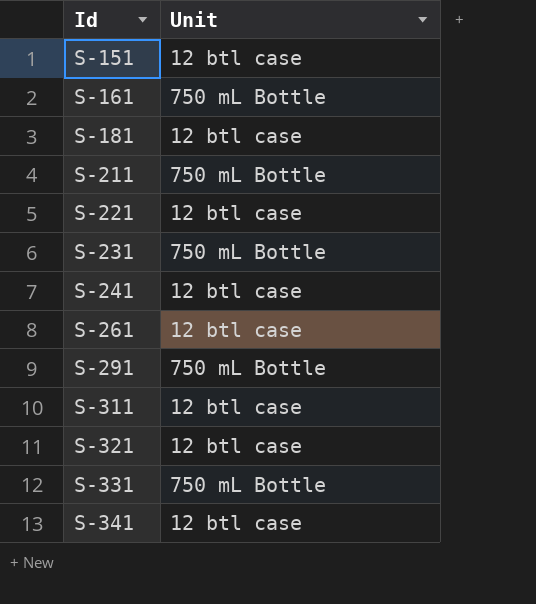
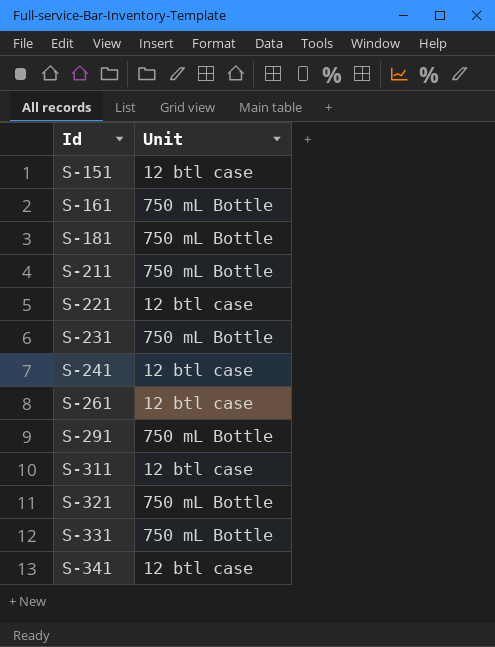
S-181 | Unit: 12 btl case -> 750 mL Bottle
S-321 | Unit: 12 btl case -> 750 mL Bottle

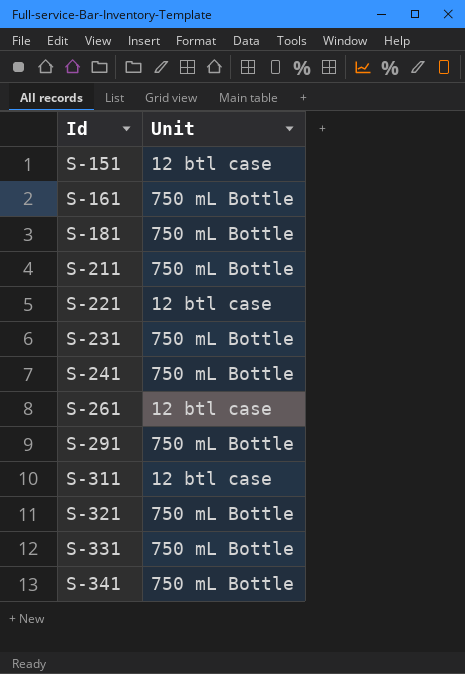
S-241 | Unit: 12 btl case -> 750 mL Bottle
S-341 | Unit: 12 btl case -> 750 mL Bottle

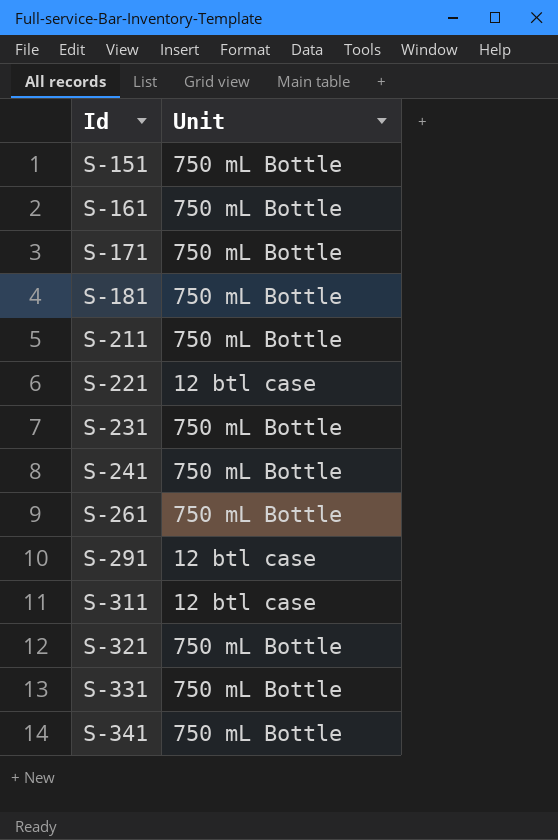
S-151 | Unit: 12 btl case -> 750 mL Bottle
row S-171: none -> 750 mL Bottle
S-261 | Unit: 12 btl case -> 750 mL Bottle
S-291 | Unit: 750 mL Bottle -> 12 btl case

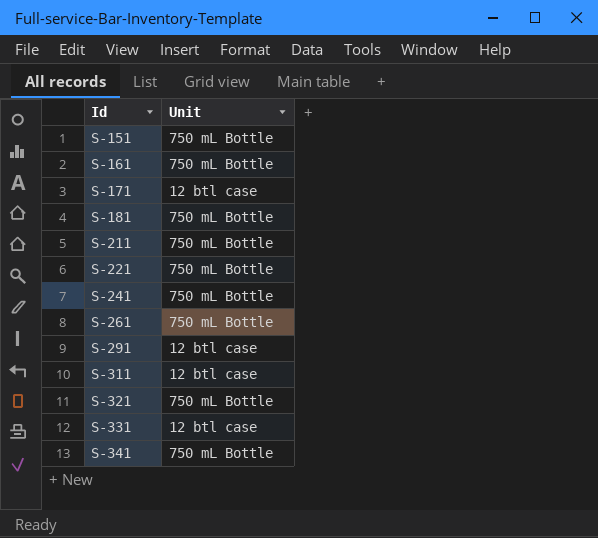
row S-231: 750 mL Bottle -> none
S-171 | Unit: 750 mL Bottle -> 12 btl case
S-221 | Unit: 12 btl case -> 750 mL Bottle
S-331 | Unit: 750 mL Bottle -> 12 btl case

